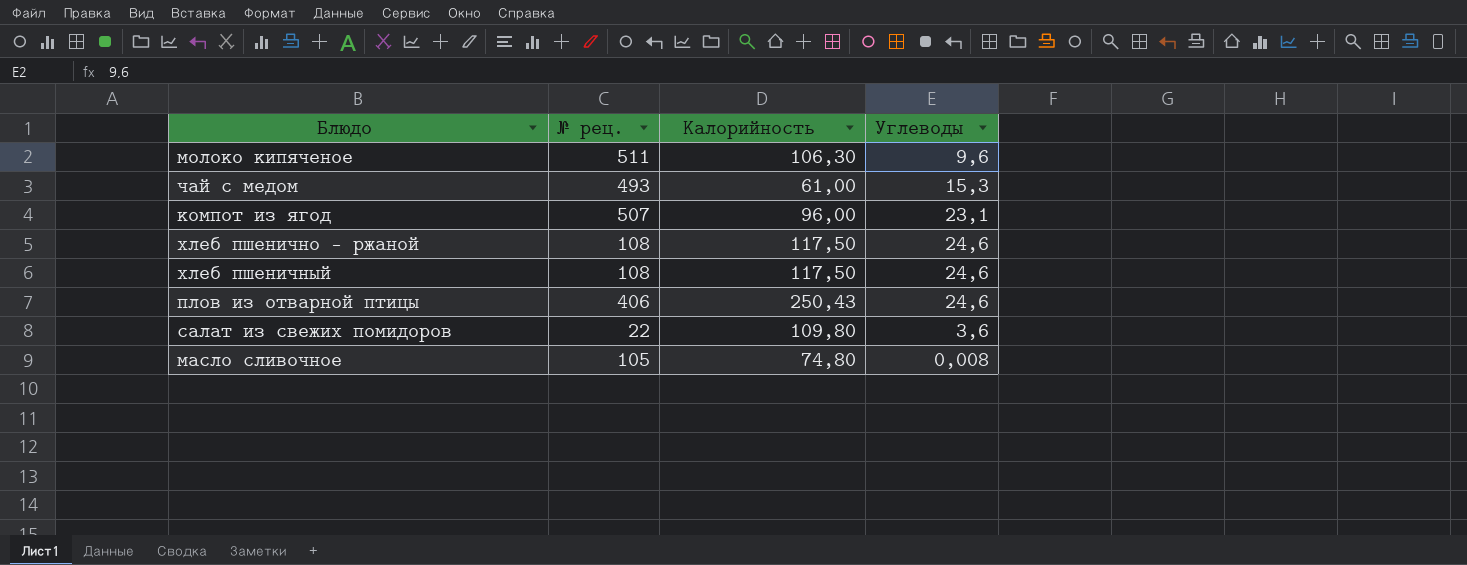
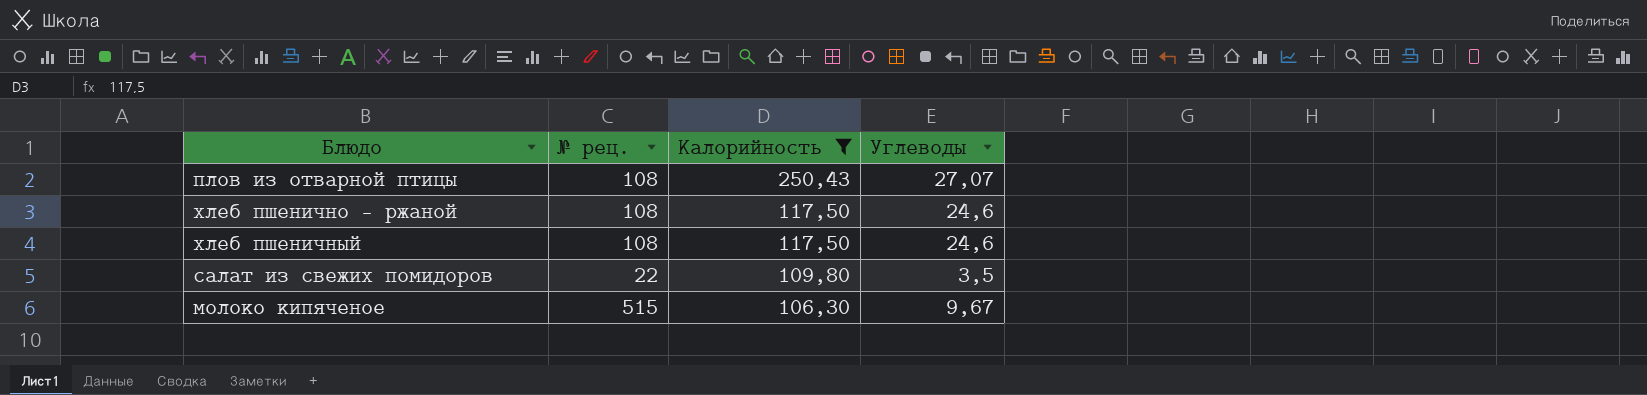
filter: none -> Калорийность >= 106,30
row order: none -> Калорийность descending
плов из отварной птицы | № рец.: 406 -> 108
плов из отварной птицы | Углеводы: 24,6 -> 27,07
салат из свежих помидоров | Углеводы: 3,6 -> 3,5
молоко кипяченое | № рец.: 511 -> 515
молоко кипяченое | Углеводы: 9,6 -> 9,67

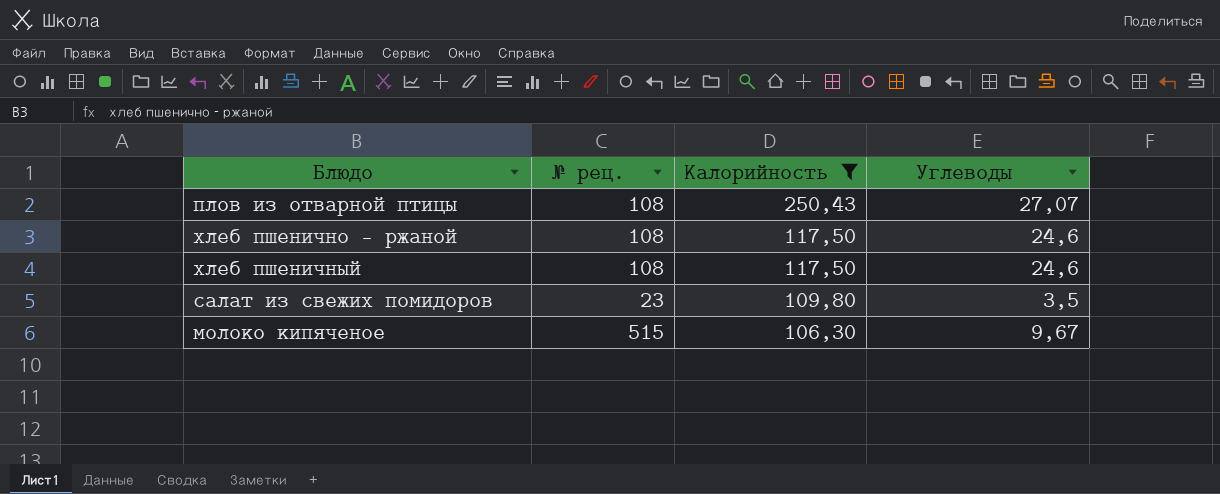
салат из свежих помидоров | № рец.: 22 -> 23

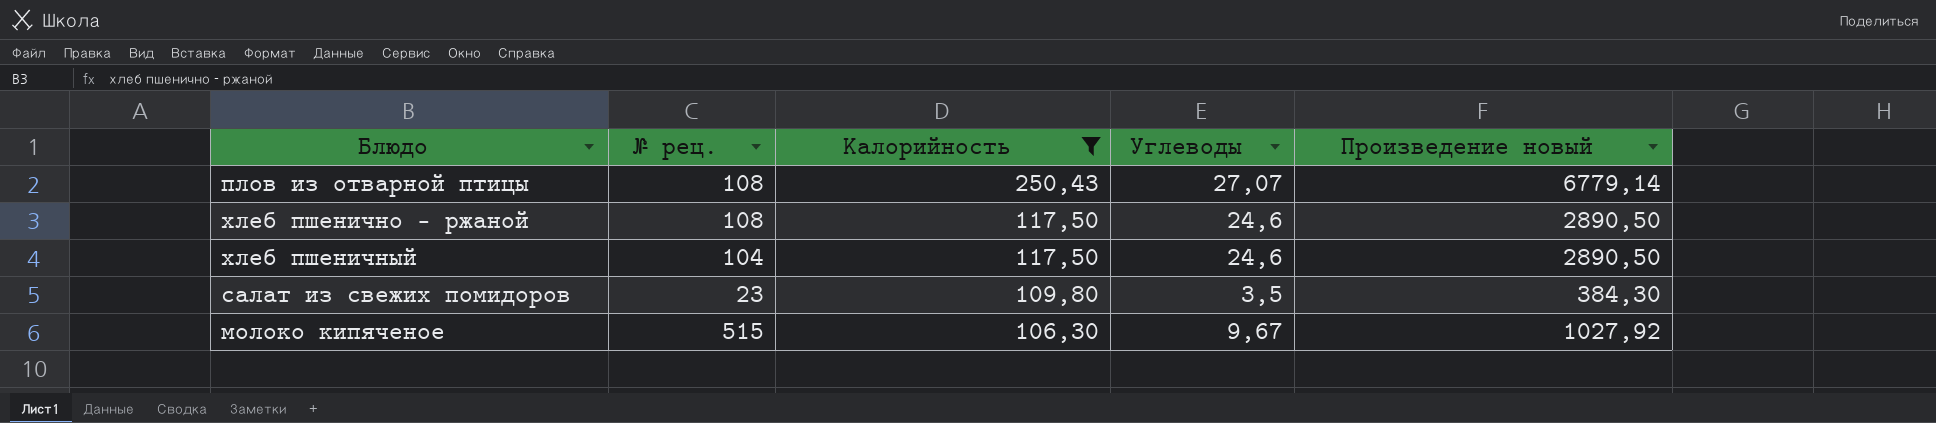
column Произведение новый | formula: none -> [Калорийность] * [Углеводы]
хлеб пшеничный | № рец.: 108 -> 104

